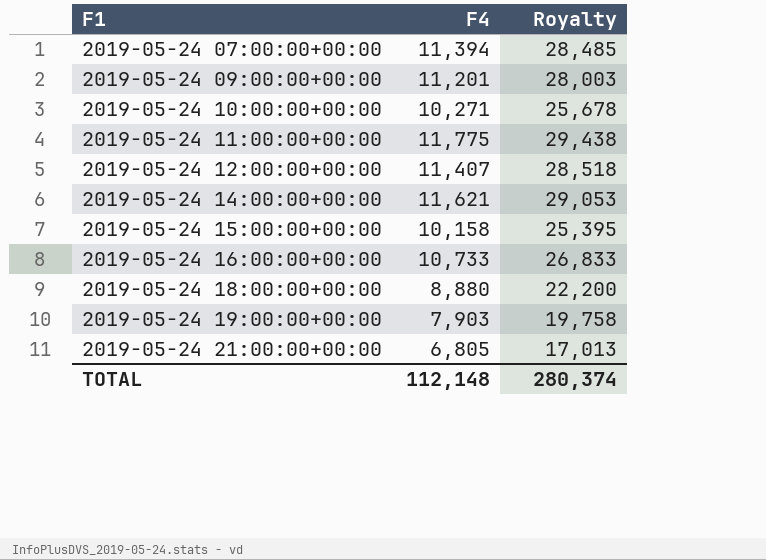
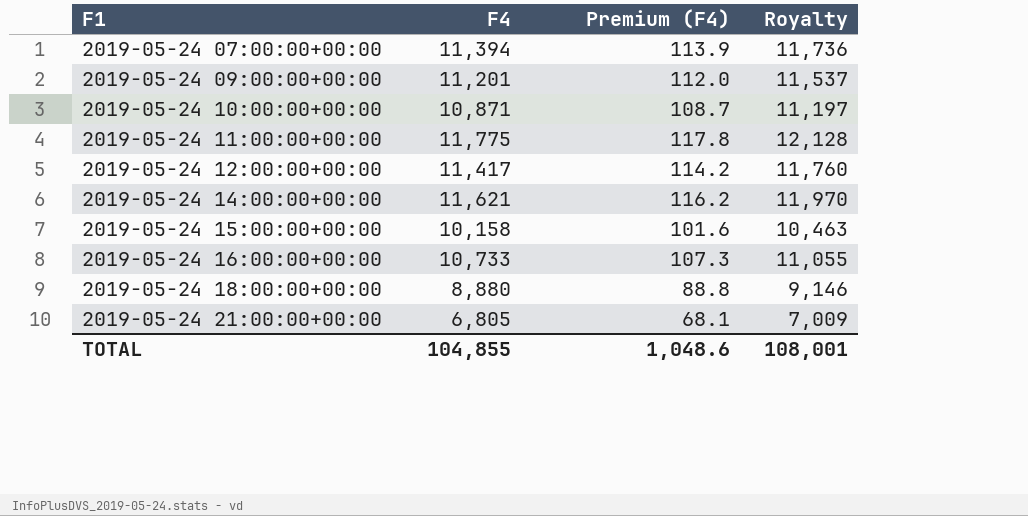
column Premium (F4) | formula: none -> [F4] * 0.01
column Royalty | formula: [F4] * 2.5 -> [F4] * 1.03
row 2019-05-24 19:00:00+00:00: 7,903 | 19,758 -> none
2019-05-24 10:00:00+00:00 | F4: 10,271 -> 10,871
2019-05-24 12:00:00+00:00 | F4: 11,407 -> 11,417
TOTAL | F4: 112,148 -> 104,855
TOTAL | Royalty: 280,374 -> 108,001

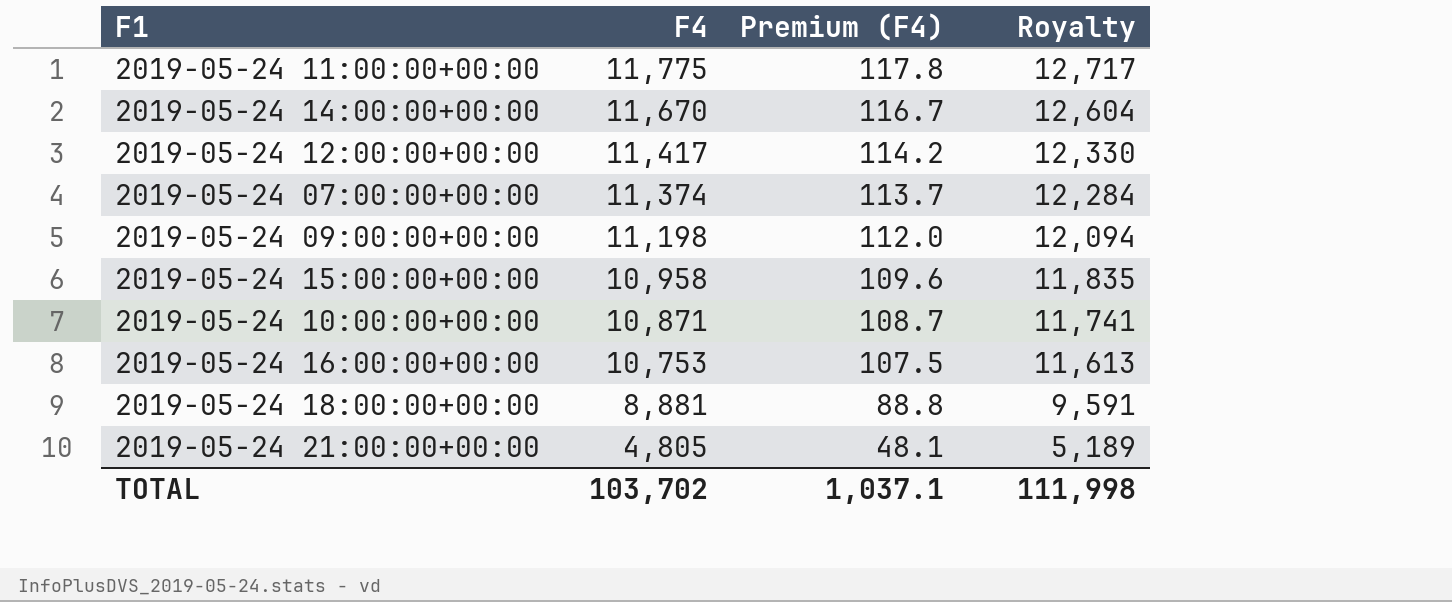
row order: F1 ascending -> F4 descending
column Royalty | formula: [F4] * 1.03 -> [F4] * 1.08
2019-05-24 14:00:00+00:00 | F4: 11,621 -> 11,670
2019-05-24 14:00:00+00:00 | Premium (F4): 116.2 -> 116.7
2019-05-24 07:00:00+00:00 | F4: 11,394 -> 11,374
2019-05-24 07:00:00+00:00 | Premium (F4): 113.9 -> 113.7
2019-05-24 09:00:00+00:00 | F4: 11,201 -> 11,198
2019-05-24 15:00:00+00:00 | F4: 10,158 -> 10,958
2019-05-24 15:00:00+00:00 | Premium (F4): 101.6 -> 109.6
2019-05-24 16:00:00+00:00 | F4: 10,733 -> 10,753
2019-05-24 16:00:00+00:00 | Premium (F4): 107.3 -> 107.5
2019-05-24 18:00:00+00:00 | F4: 8,880 -> 8,881
2019-05-24 21:00:00+00:00 | F4: 6,805 -> 4,805
2019-05-24 21:00:00+00:00 | Premium (F4): 68.1 -> 48.1
TOTAL | F4: 104,855 -> 103,702
TOTAL | Premium (F4): 1,048.6 -> 1,037.1
TOTAL | Royalty: 108,001 -> 111,998

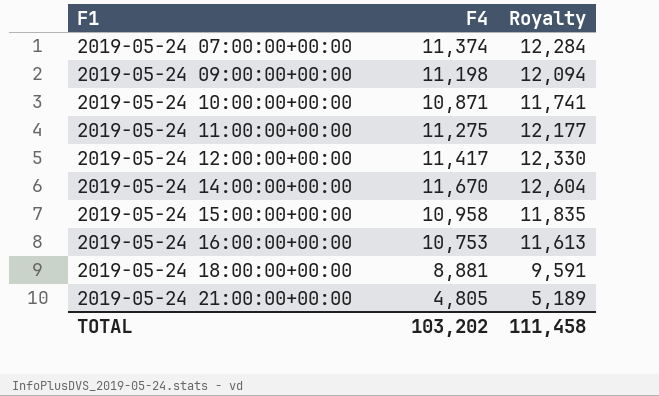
row order: F4 descending -> F1 ascending
column Premium (F4) | formula: [F4] * 0.01 -> none
2019-05-24 11:00:00+00:00 | F4: 11,775 -> 11,275
2019-05-24 11:00:00+00:00 | Royalty: 12,717 -> 12,177
TOTAL | F4: 103,702 -> 103,202
TOTAL | Royalty: 111,998 -> 111,458

